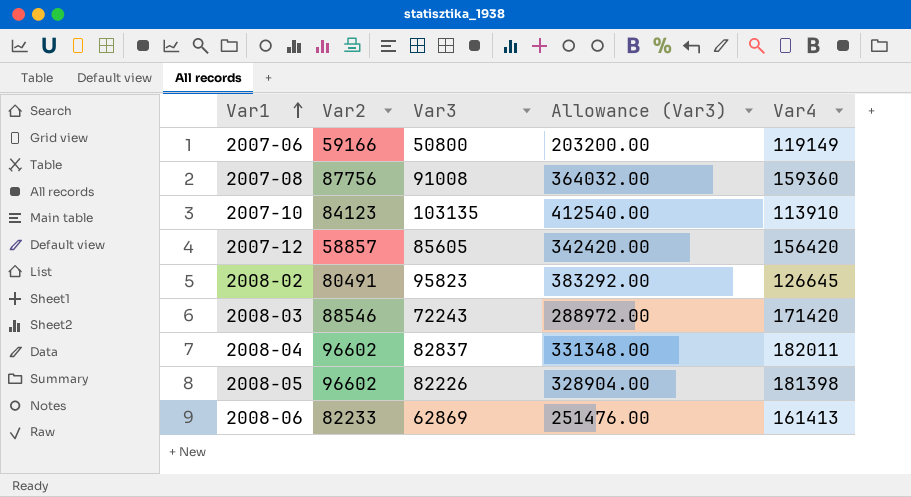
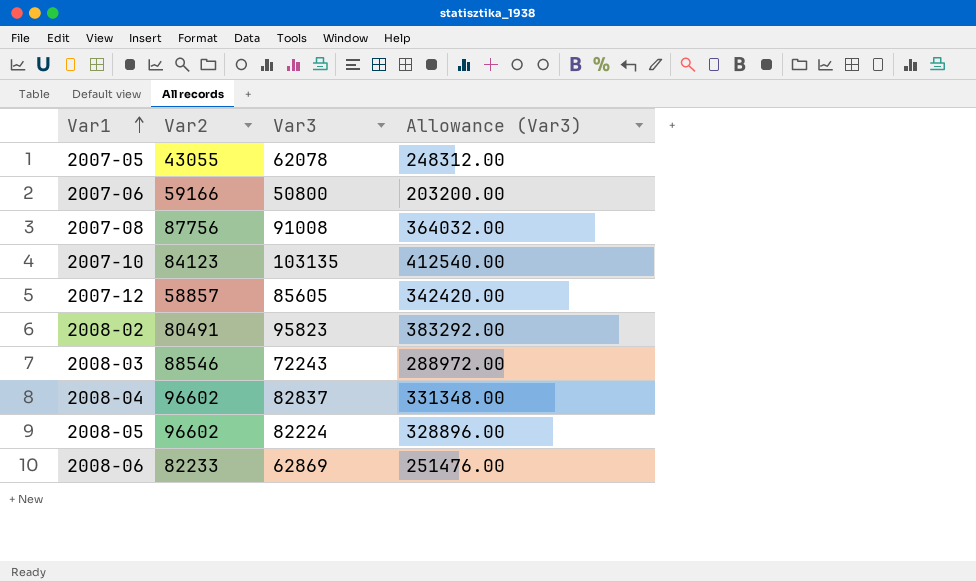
column Var4 | position: 5 -> none
row 2007-05: none -> 43055 | 62078 | 248312.00
2008-05 | Var3: 82226 -> 82224
2008-05 | Allowance (Var3): 328904.00 -> 328896.00

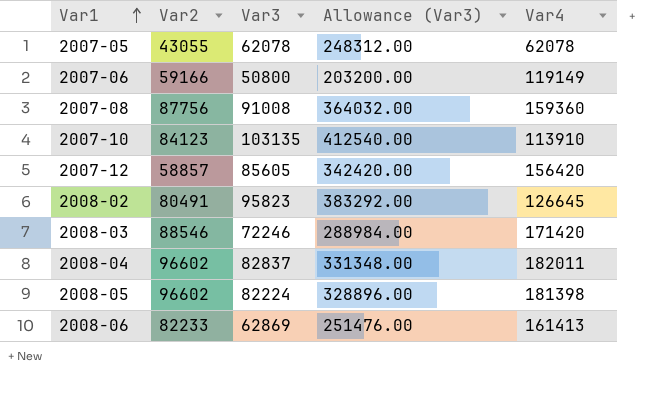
column Var4 | position: none -> 5
2008-03 | Var3: 72243 -> 72246
2008-03 | Allowance (Var3): 288972.00 -> 288984.00

